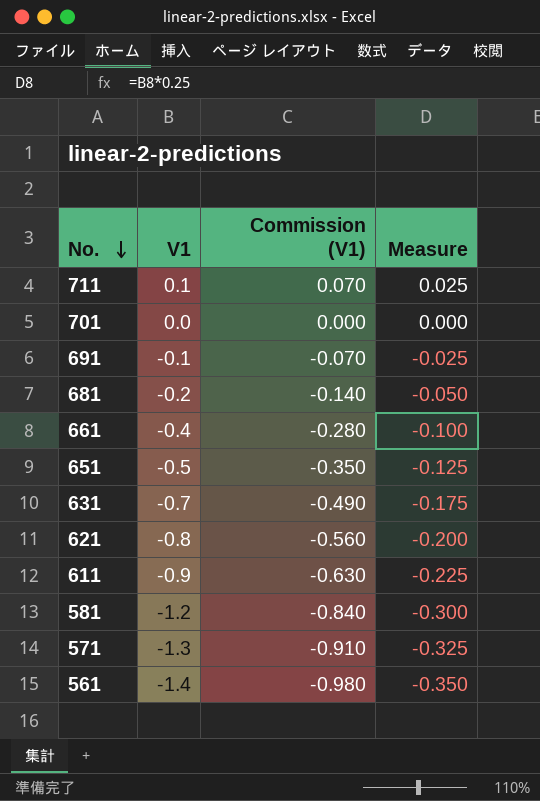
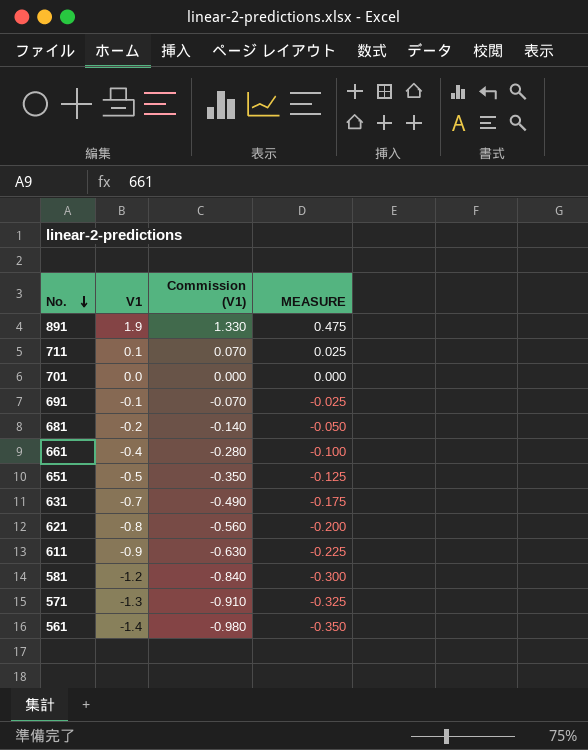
column name: Measure -> MEASURE
row 891: none -> 1.9 | 1.330 | 0.475

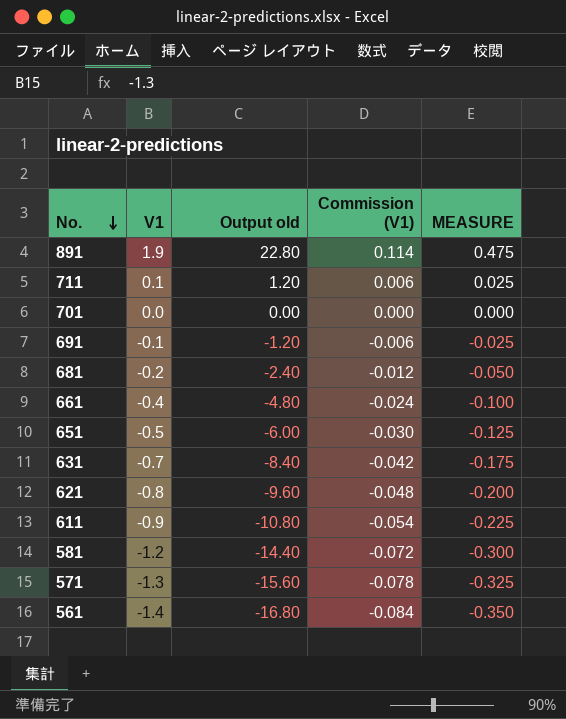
column Output old | formula: none -> [V1] * 12
column Commission (V1) | formula: [V1] * 0.7 -> [V1] * 0.06

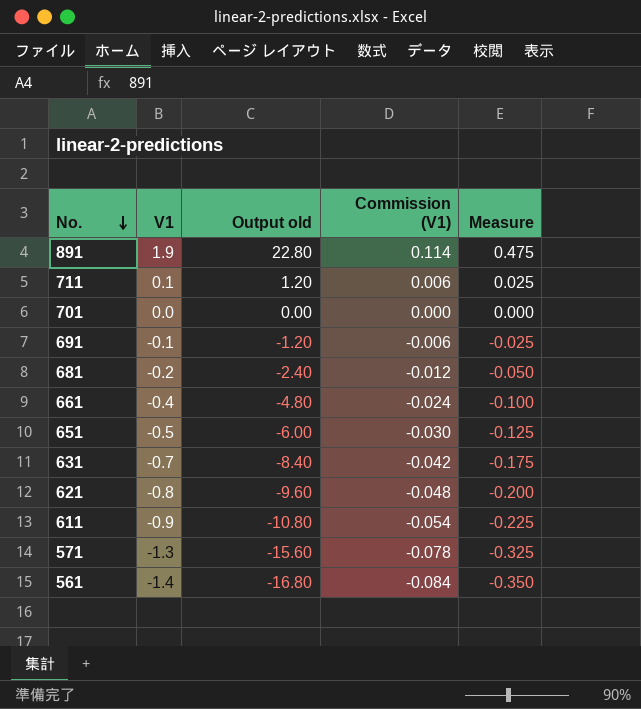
column name: MEASURE -> Measure
row 581: -1.2 | -14.40 | -0.072 | -0.300 -> none

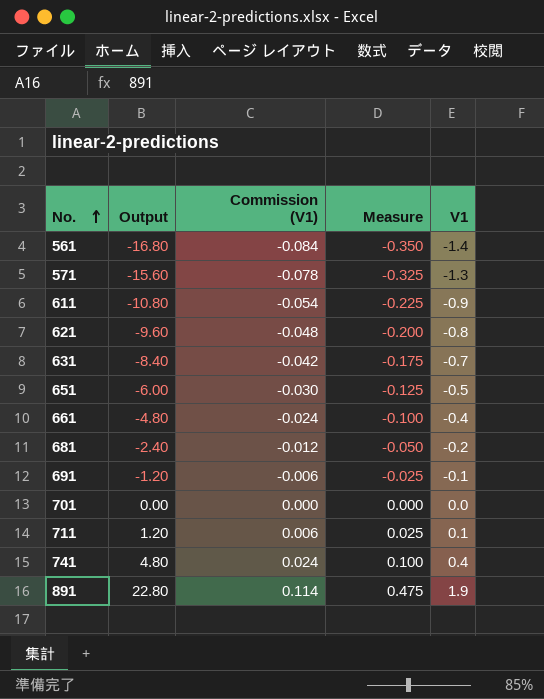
row order: No. descending -> No. ascending
column name: Output old -> Output
column V1 | position: 2 -> 5
row 741: none -> 4.80 | 0.024 | 0.100 | 0.4

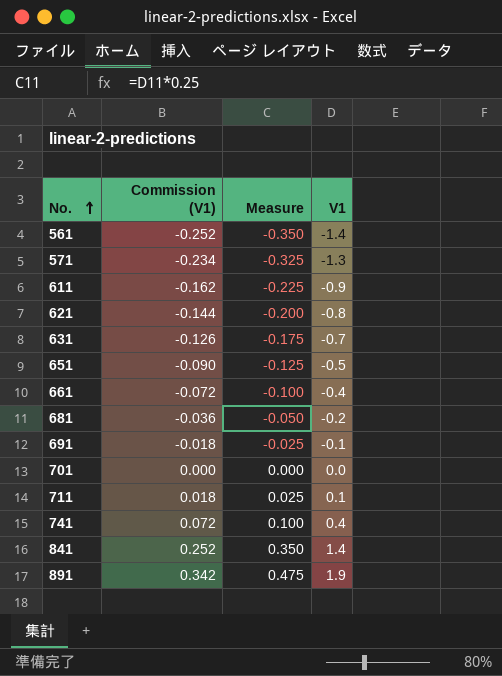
column Output | formula: [V1] * 12 -> none
column Commission (V1) | formula: [V1] * 0.06 -> [V1] * 0.18
row 841: none -> 0.252 | 0.350 | 1.4

